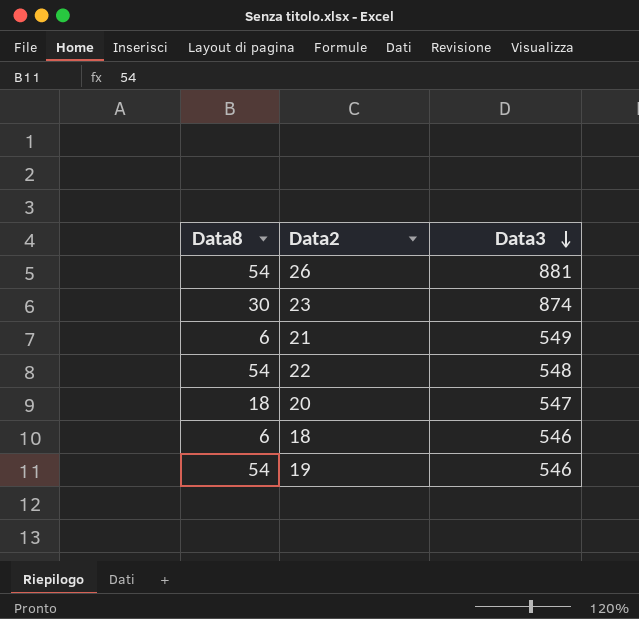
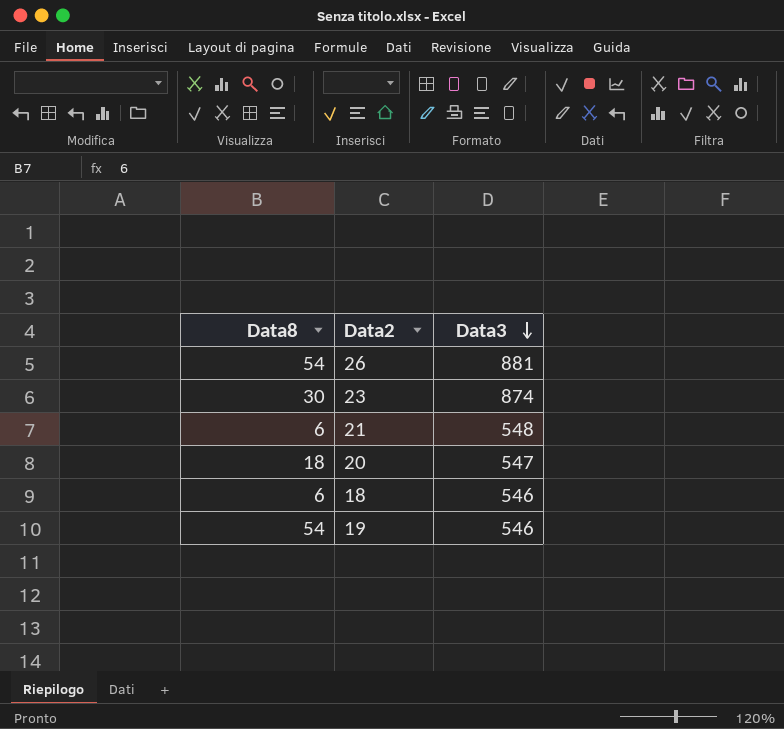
row 22: 54 | 548 -> none
21 | Data3: 549 -> 548

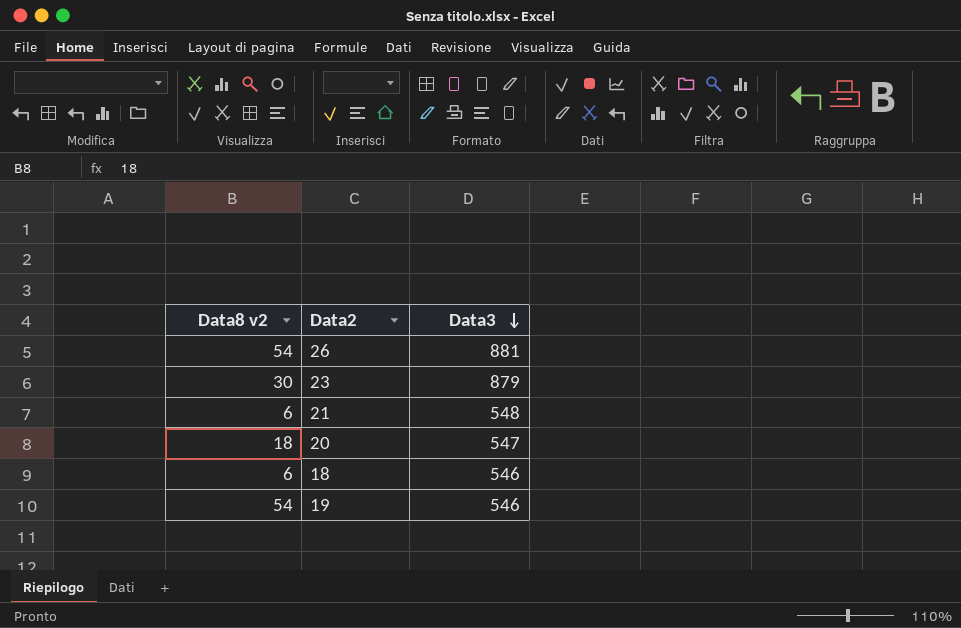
column name: Data8 -> Data8 v2
23 | Data3: 874 -> 879

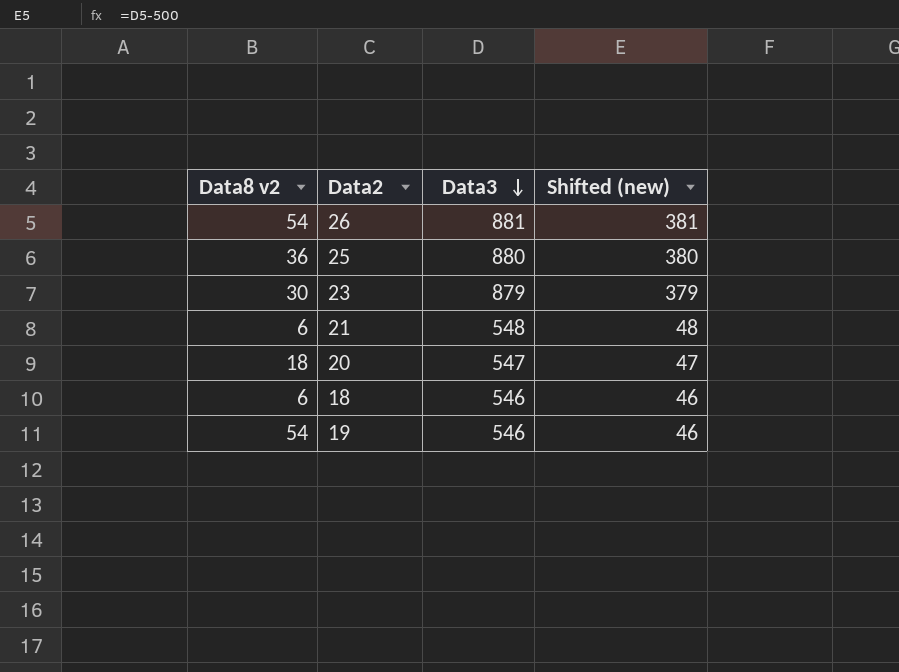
column Shifted (new) | formula: none -> [Data3] - 500
row 25: none -> 36 | 880 | 380

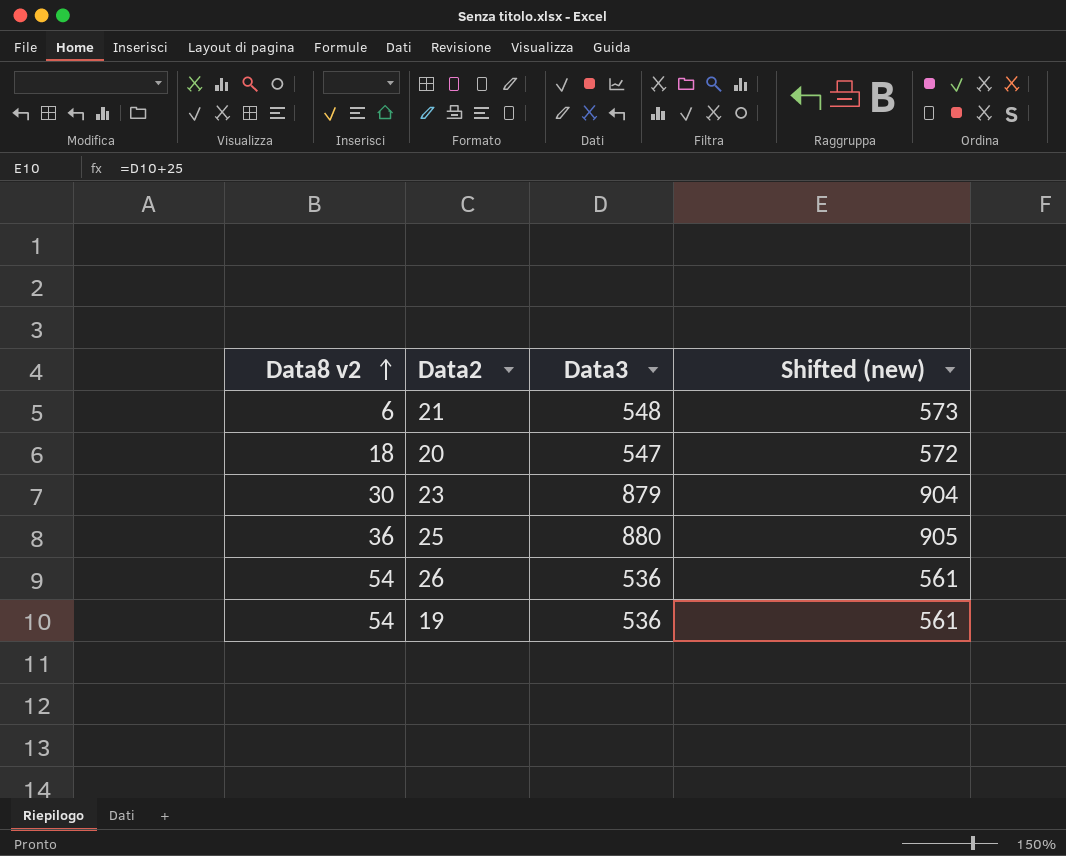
row order: Data3 descending -> Data8 v2 ascending
column Shifted (new) | formula: [Data3] - 500 -> [Data3] + 25
row 18: 6 | 546 | 46 -> none
26 | Data3: 881 -> 536
19 | Data3: 546 -> 536

